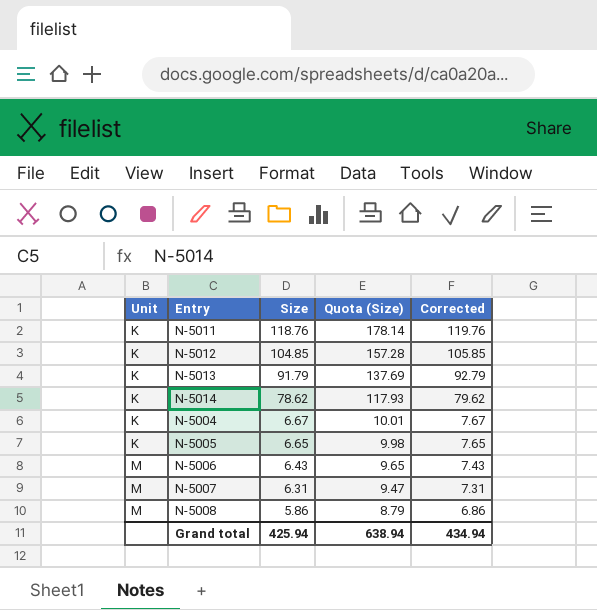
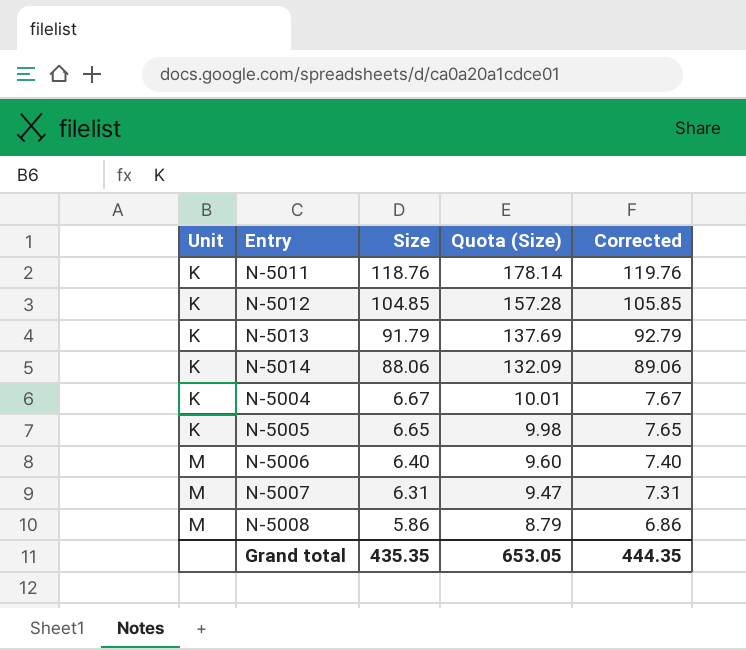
N-5014 | Size: 78.62 -> 88.06
N-5014 | Quota (Size): 117.93 -> 132.09
N-5014 | Corrected: 79.62 -> 89.06
N-5006 | Size: 6.43 -> 6.40
N-5006 | Quota (Size): 9.65 -> 9.60
N-5006 | Corrected: 7.43 -> 7.40
Grand total | Size: 425.94 -> 435.35
Grand total | Quota (Size): 638.94 -> 653.05
Grand total | Corrected: 434.94 -> 444.35

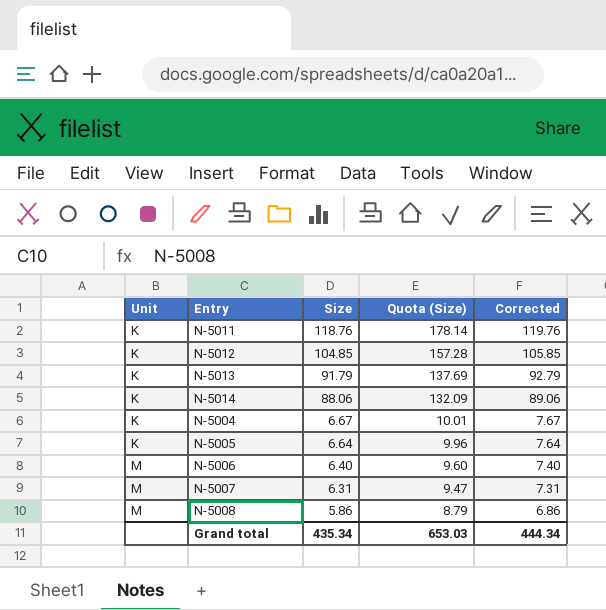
N-5005 | Size: 6.65 -> 6.64
N-5005 | Quota (Size): 9.98 -> 9.96
N-5005 | Corrected: 7.65 -> 7.64
Grand total | Size: 435.35 -> 435.34
Grand total | Quota (Size): 653.05 -> 653.03
Grand total | Corrected: 444.35 -> 444.34

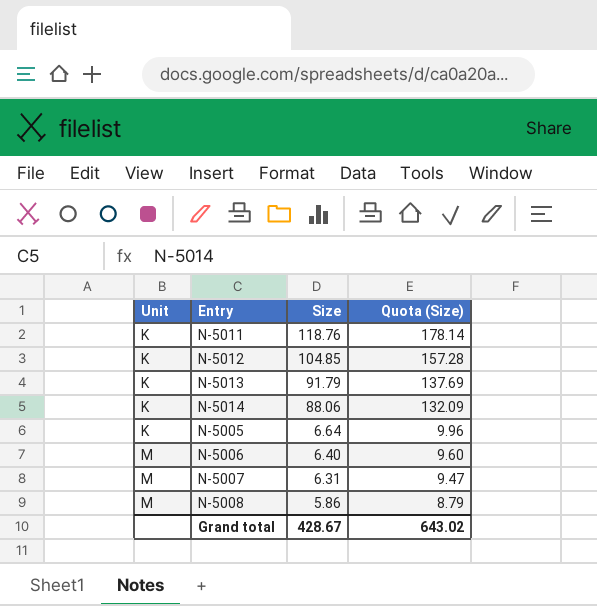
column Corrected | formula: [Size] + 1 -> none
row N-5004: K | 6.67 | 10.01 | 7.67 -> none
Grand total | Size: 435.34 -> 428.67
Grand total | Quota (Size): 653.03 -> 643.02

